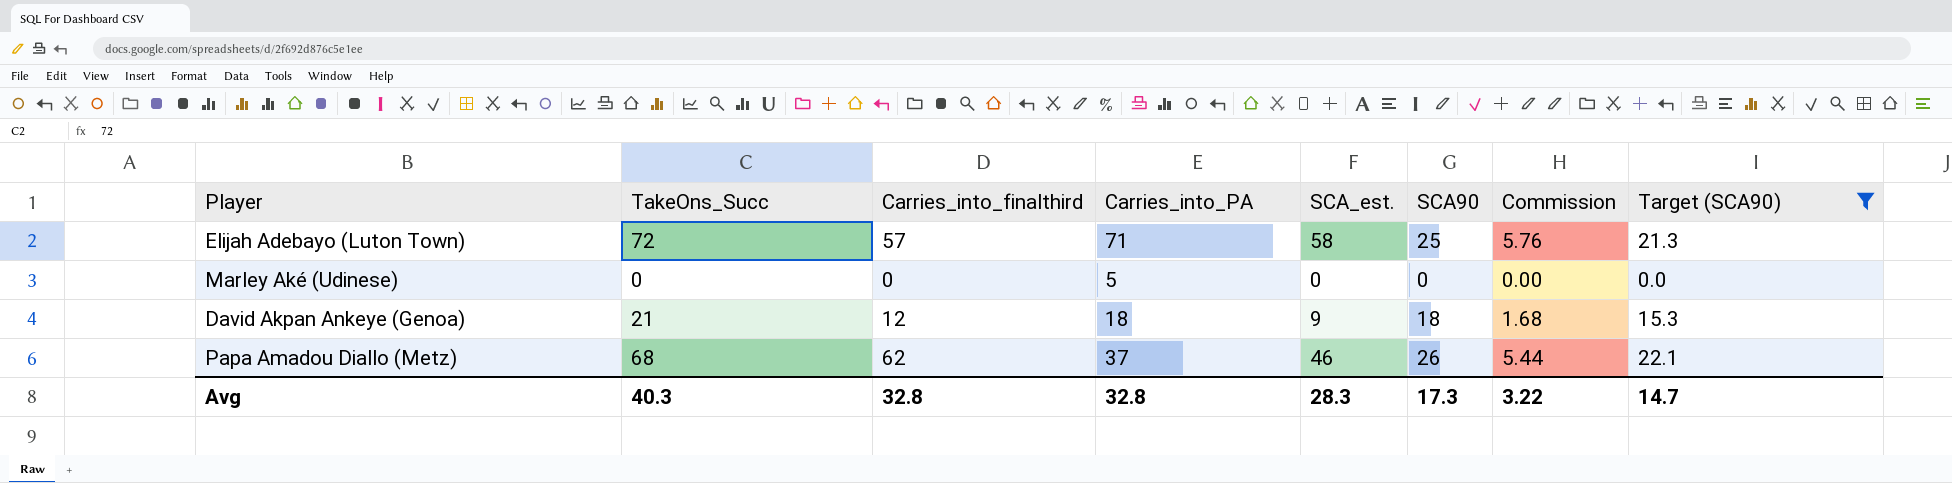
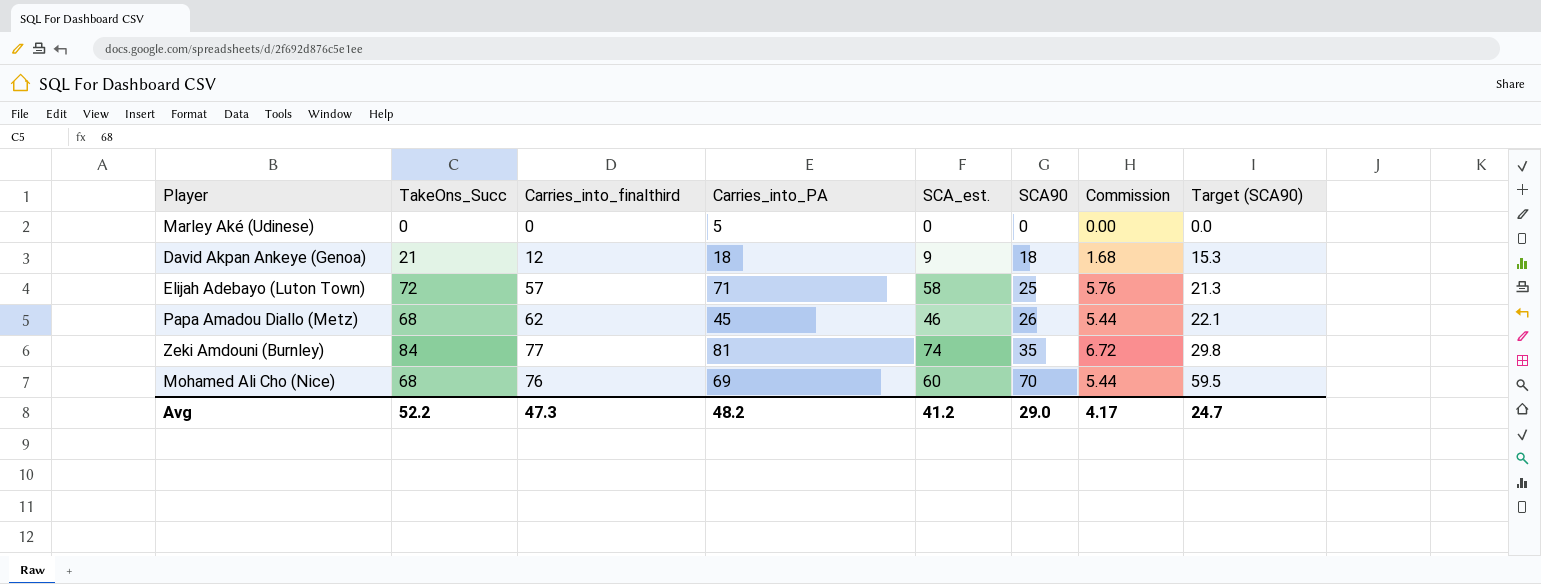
filter: Target (SCA90) <= 22.1 -> none
row order: none -> SCA90 ascending
Papa Amadou Diallo (Metz) | Carries_into_PA: 37 -> 45
Avg | TakeOns_Succ: 40.3 -> 52.2
Avg | Carries_into_finalthird: 32.8 -> 47.3
Avg | Carries_into_PA: 32.8 -> 48.2
Avg | SCA_est.: 28.3 -> 41.2
Avg | SCA90: 17.3 -> 29.0
Avg | Commission: 3.22 -> 4.17
Avg | Target (SCA90): 14.7 -> 24.7

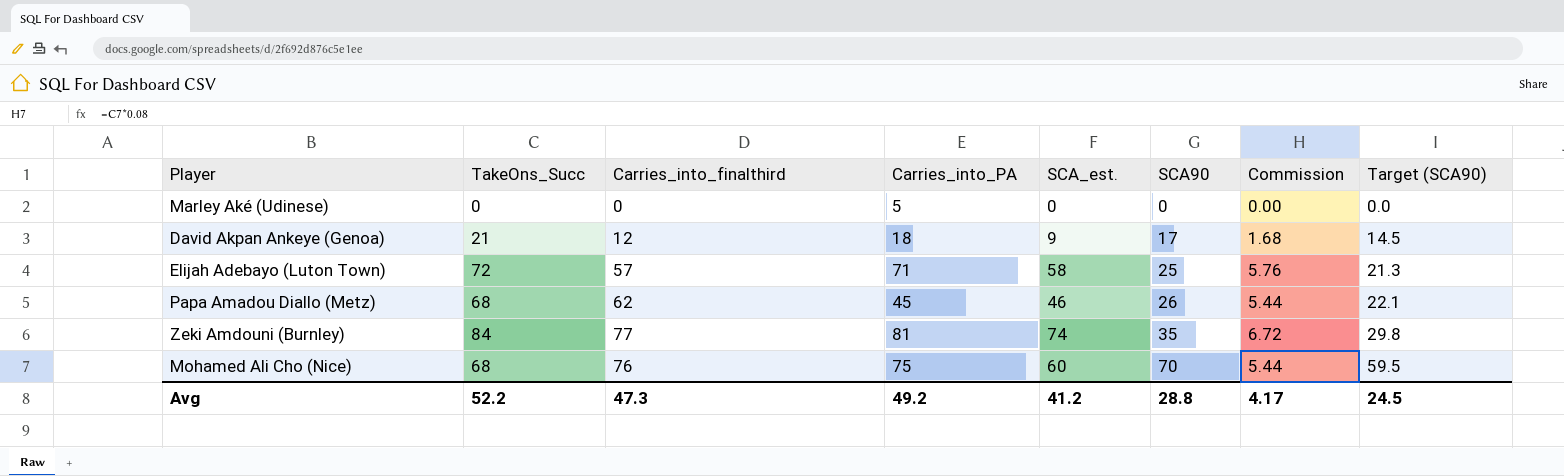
David Akpan Ankeye (Genoa) | SCA90: 18 -> 17
David Akpan Ankeye (Genoa) | Target (SCA90): 15.3 -> 14.5
Mohamed Ali Cho (Nice) | Carries_into_PA: 69 -> 75
Avg | Carries_into_PA: 48.2 -> 49.2
Avg | SCA90: 29.0 -> 28.8
Avg | Target (SCA90): 24.7 -> 24.5

